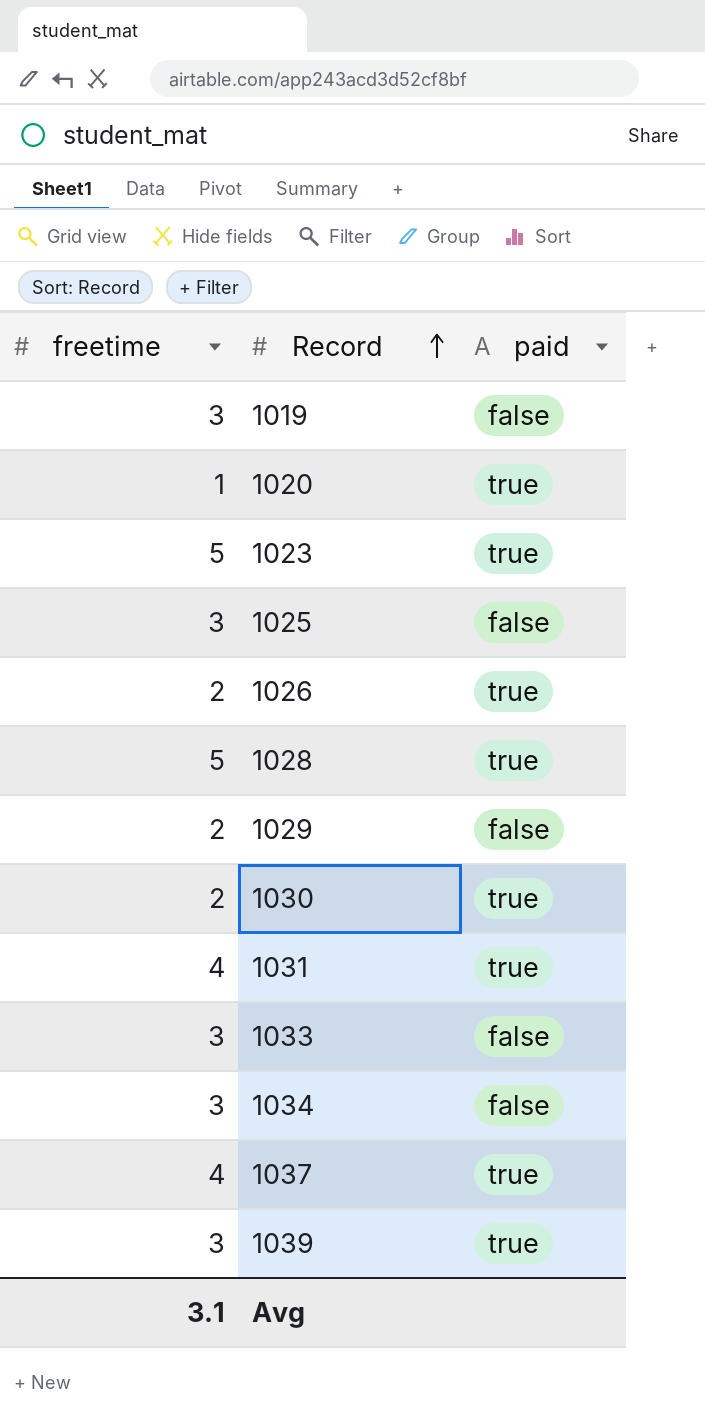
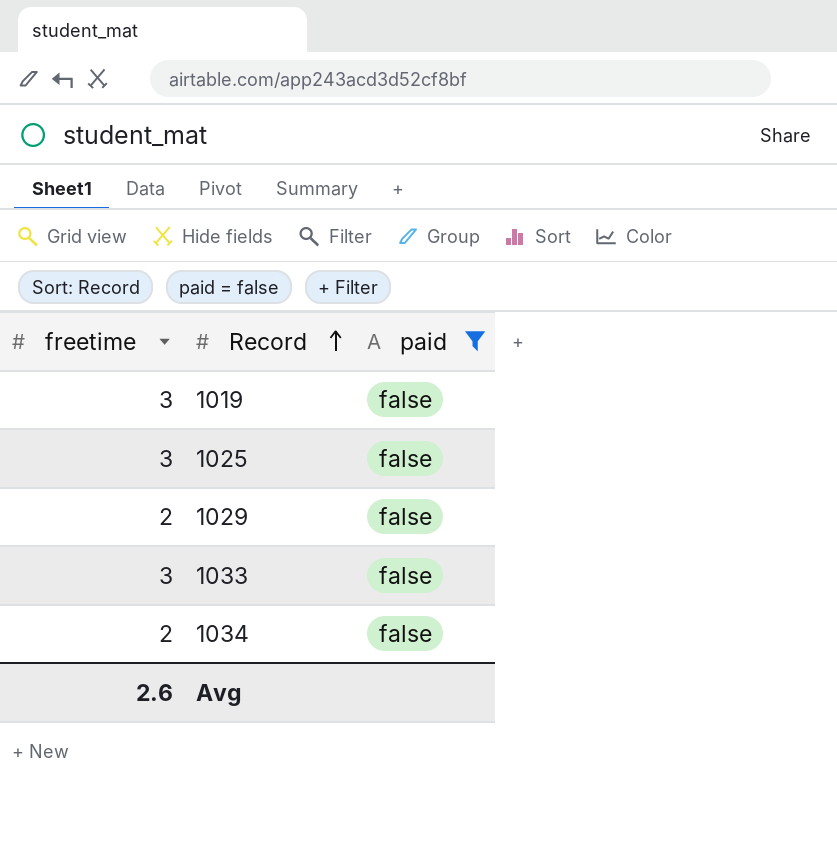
filter: none -> paid = false
1034 | freetime: 3 -> 2
Avg | freetime: 3.1 -> 2.6

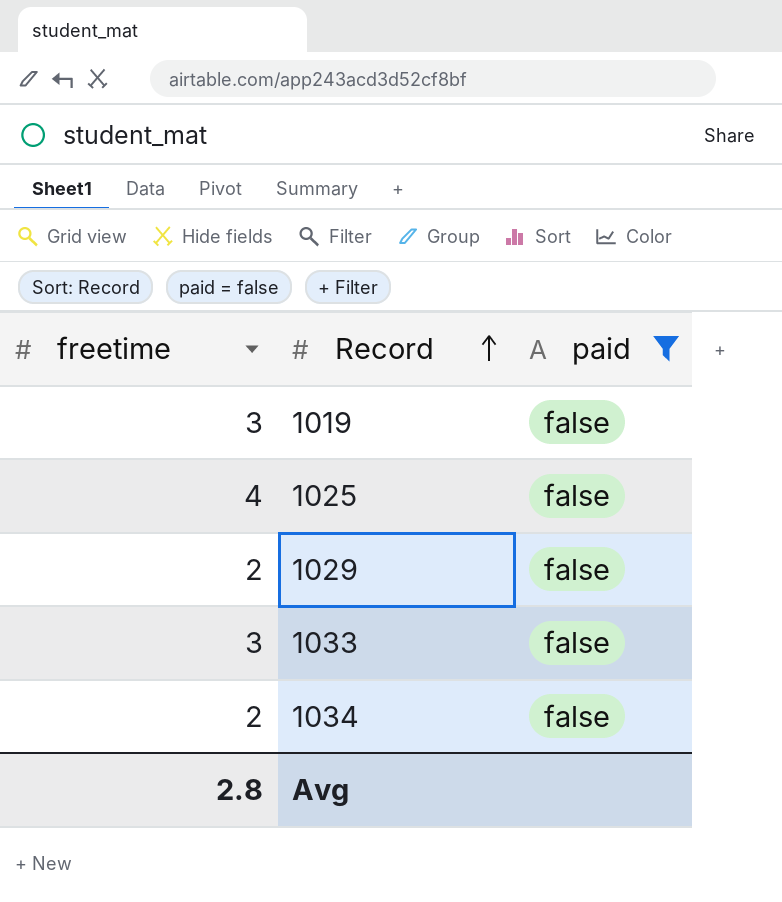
1025 | freetime: 3 -> 4
Avg | freetime: 2.6 -> 2.8

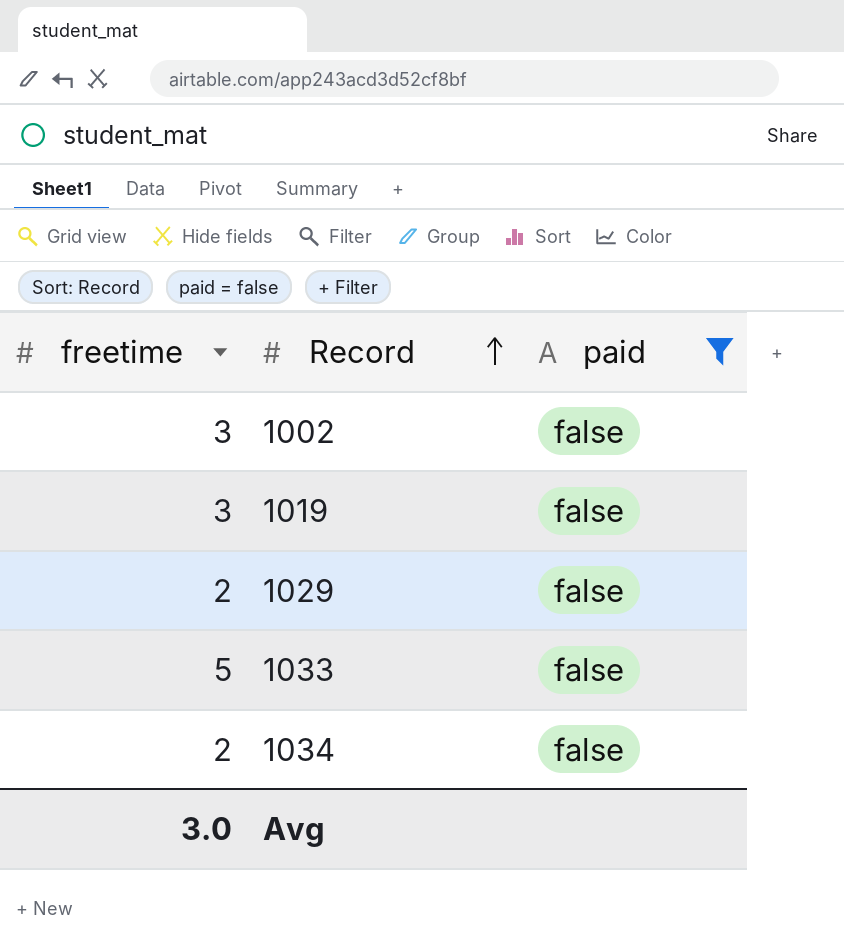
row 1025: 4 | false -> none
row 1002: none -> 3 | false
1033 | freetime: 3 -> 5
Avg | freetime: 2.8 -> 3.0

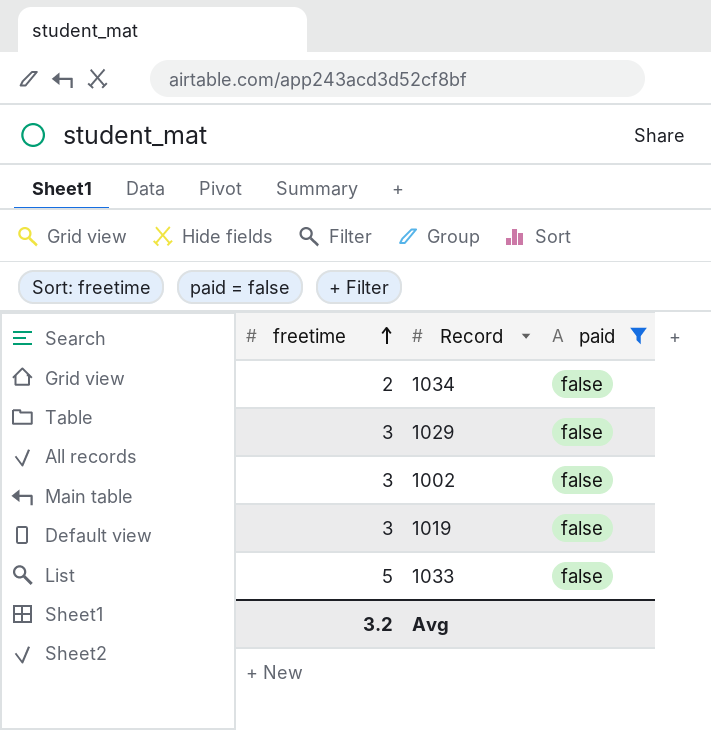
row order: Record ascending -> freetime ascending
1029 | freetime: 2 -> 3
Avg | freetime: 3.0 -> 3.2

